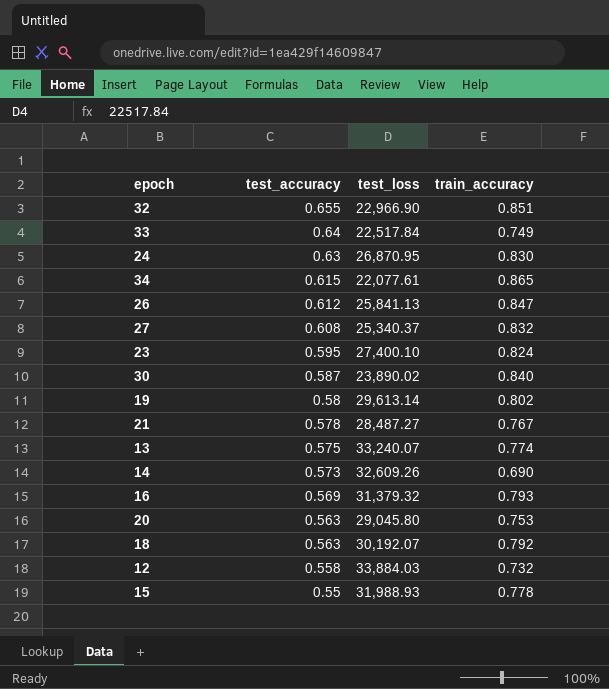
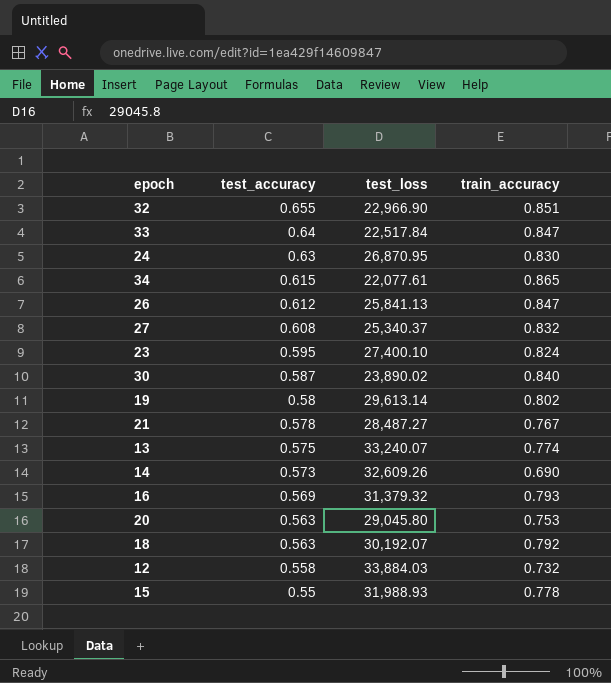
33 | train_accuracy: 0.749 -> 0.847

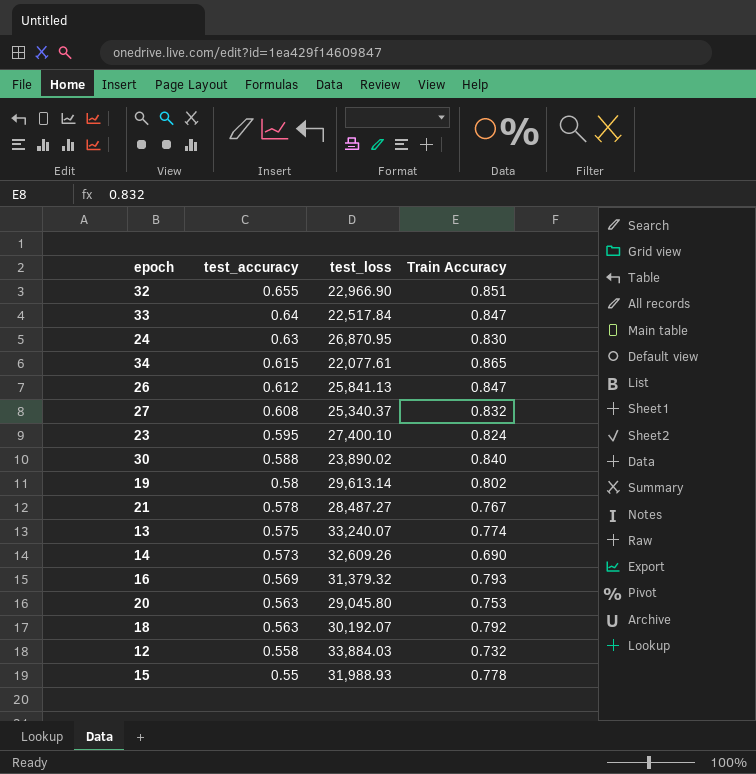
column name: train_accuracy -> Train Accuracy
30 | test_accuracy: 0.587 -> 0.588

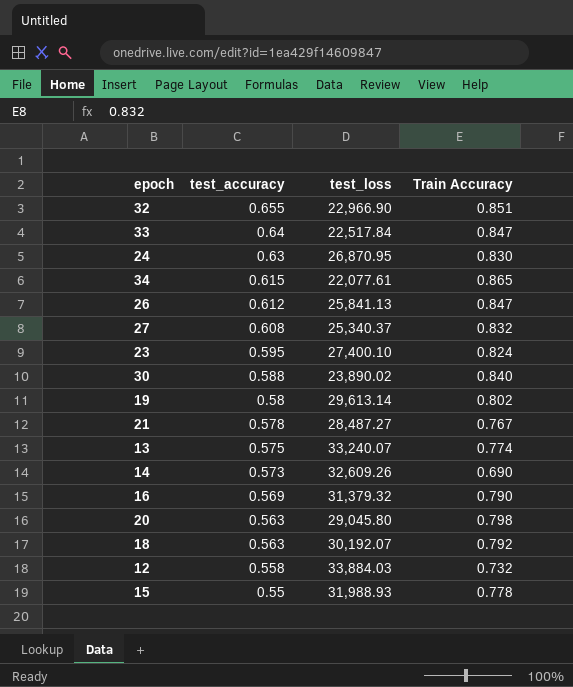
16 | Train Accuracy: 0.793 -> 0.790
20 | Train Accuracy: 0.753 -> 0.798

